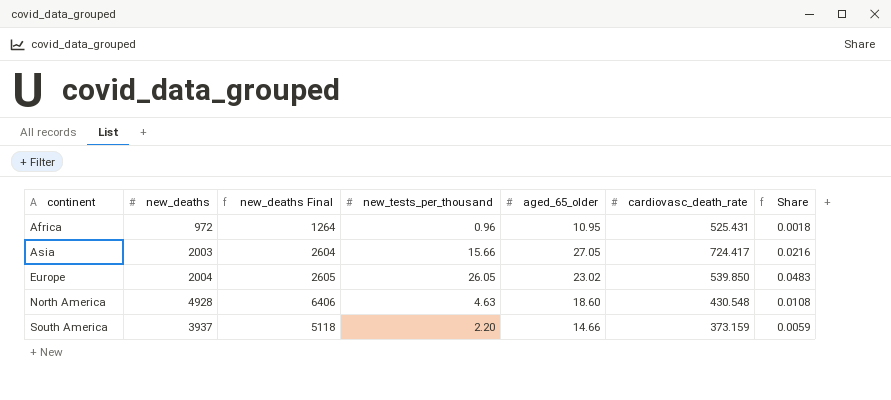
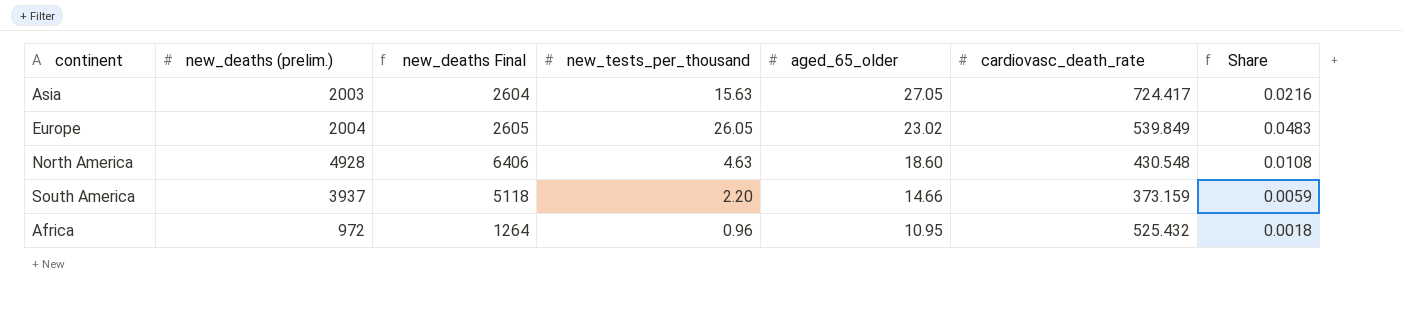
row order: continent ascending -> aged_65_older descending
column name: new_deaths -> new_deaths (prelim.)
Asia | new_tests_per_thousand: 15.66 -> 15.63
Europe | cardiovasc_death_rate: 539.850 -> 539.849
Africa | cardiovasc_death_rate: 525.431 -> 525.432

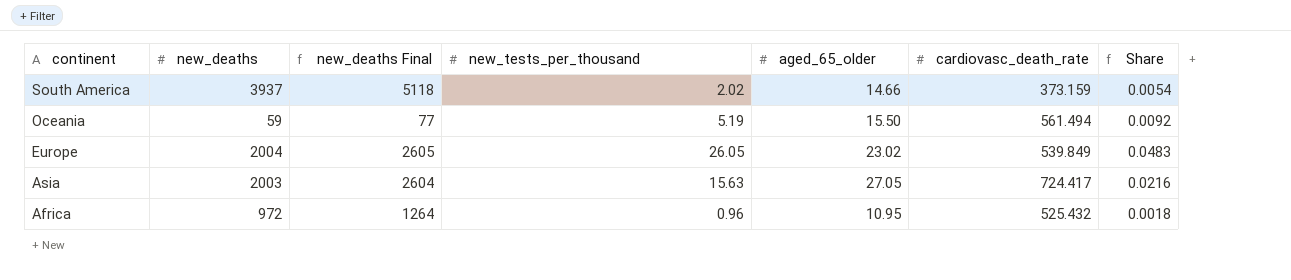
row order: aged_65_older descending -> continent descending
column name: new_deaths (prelim.) -> new_deaths
row North America: 4928 | 6406 | 4.63 | 18.60 | 430.548 | 0.0108 -> none
South America | new_tests_per_thousand: 2.20 -> 2.02
South America | Share: 0.0059 -> 0.0054
row Oceania: none -> 59 | 77 | 5.19 | 15.50 | 561.494 | 0.0092

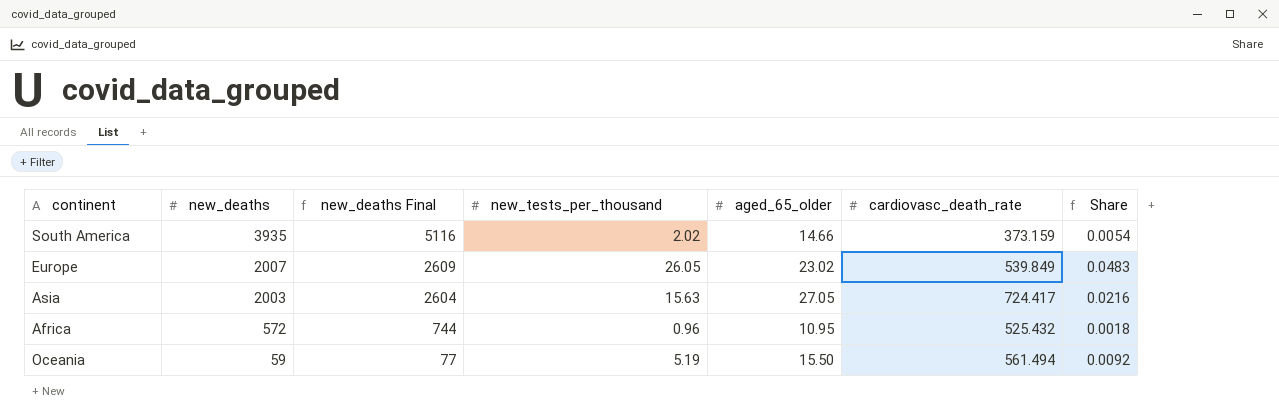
row order: continent descending -> new_deaths descending
South America | new_deaths: 3937 -> 3935
South America | new_deaths Final: 5118 -> 5116
Europe | new_deaths: 2004 -> 2007
Europe | new_deaths Final: 2605 -> 2609
Africa | new_deaths: 972 -> 572
Africa | new_deaths Final: 1264 -> 744

